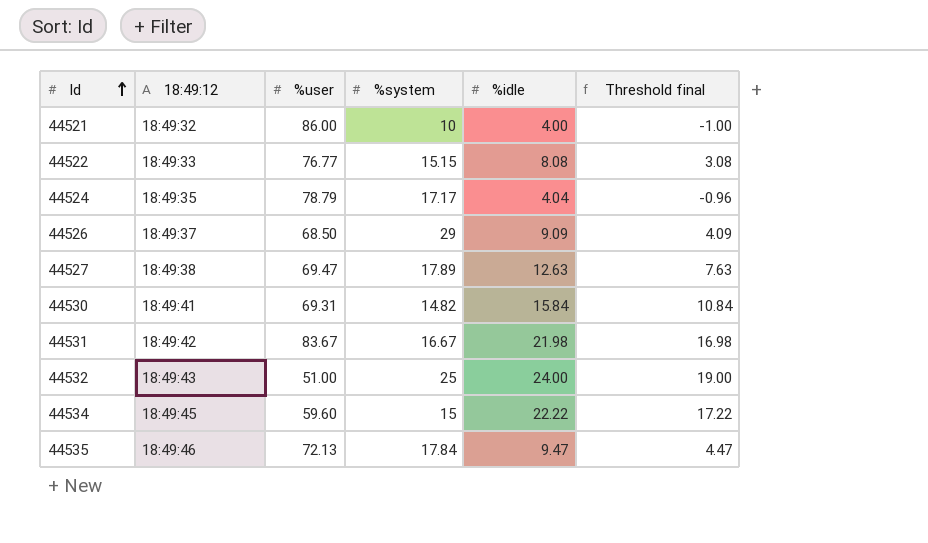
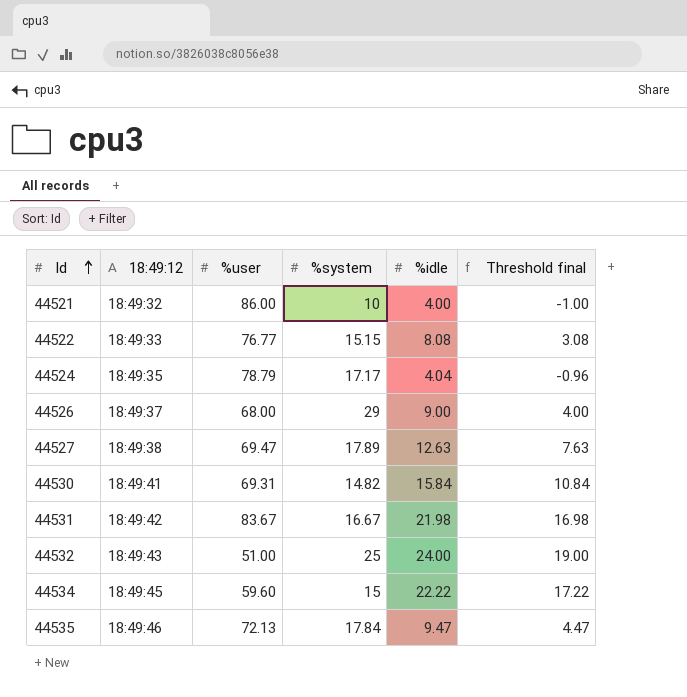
44526 | %user: 68.50 -> 68.00
44526 | %idle: 9.09 -> 9.00
44526 | Threshold final: 4.09 -> 4.00

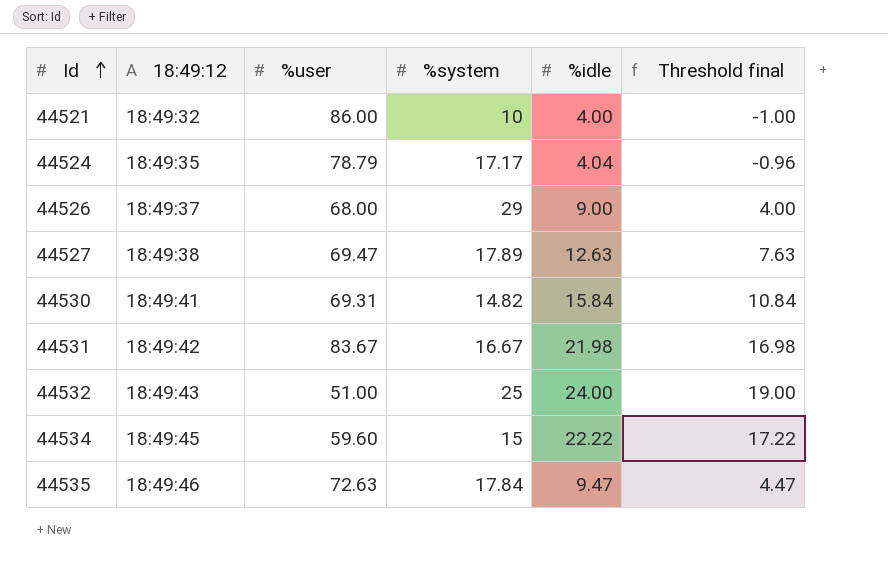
row 44522: 18:49:33 | 76.77 | 15.15 | 8.08 | 3.08 -> none
44535 | %user: 72.13 -> 72.63

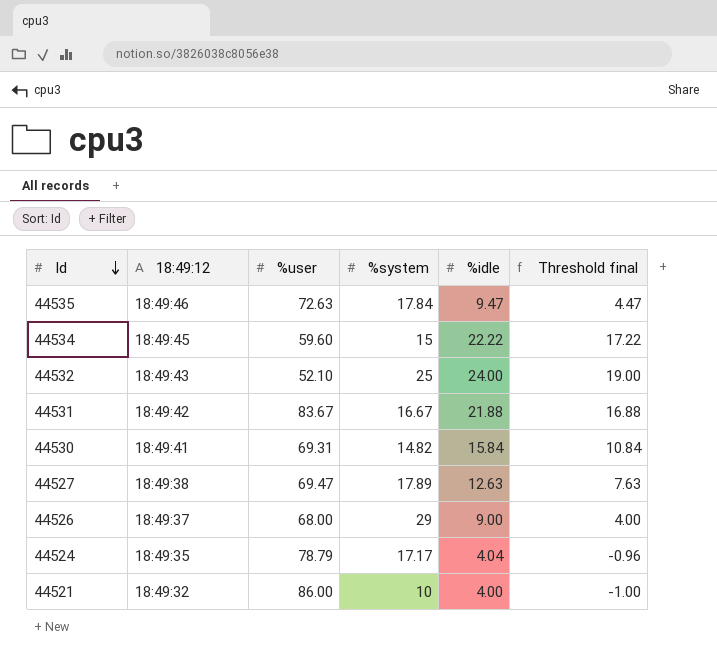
row order: Id ascending -> Id descending
44532 | %user: 51.00 -> 52.10
44531 | %idle: 21.98 -> 21.88
44531 | Threshold final: 16.98 -> 16.88

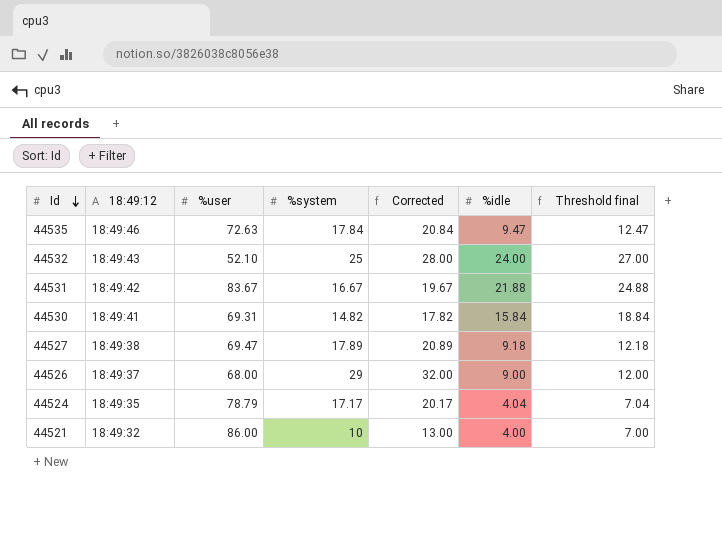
column Corrected | formula: none -> [%system] + 3
column Threshold final | formula: [%idle] - 5 -> [%idle] + 3
row 44534: 18:49:45 | 59.60 | 15 | 22.22 | 17.22 -> none
44527 | %idle: 12.63 -> 9.18

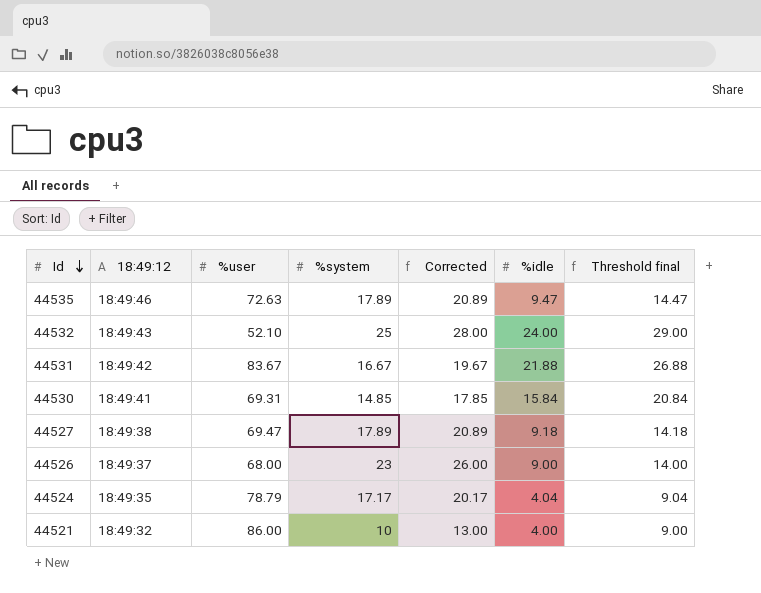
column Threshold final | formula: [%idle] + 3 -> [%idle] + 5
44535 | %system: 17.84 -> 17.89
44535 | Corrected: 20.84 -> 20.89
44530 | %system: 14.82 -> 14.85
44530 | Corrected: 17.82 -> 17.85
44526 | %system: 29 -> 23
44526 | Corrected: 32.00 -> 26.00

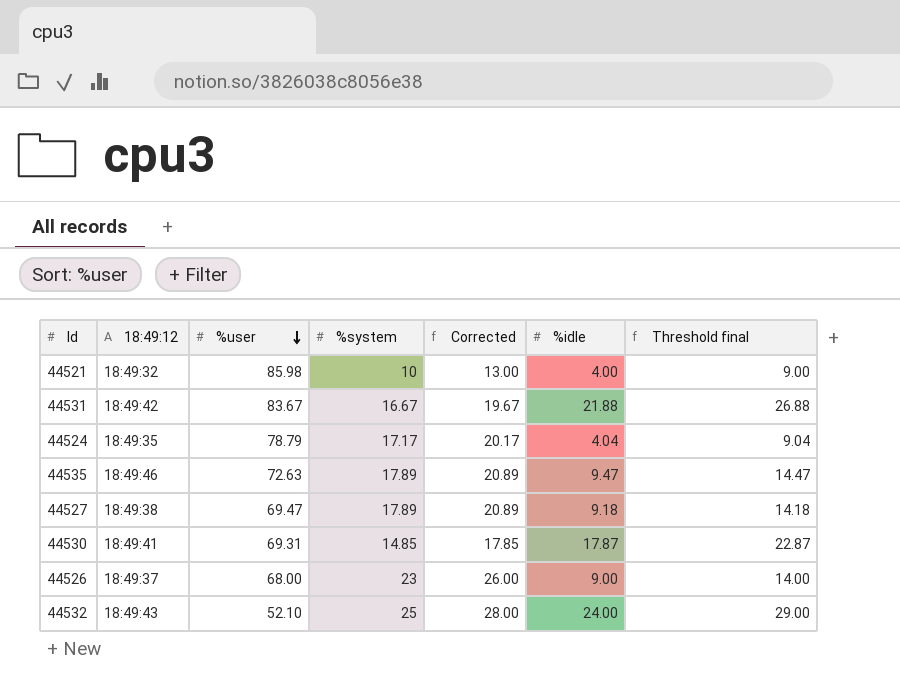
row order: Id descending -> %user descending
44521 | %user: 86.00 -> 85.98
44530 | %idle: 15.84 -> 17.87
44530 | Threshold final: 20.84 -> 22.87

